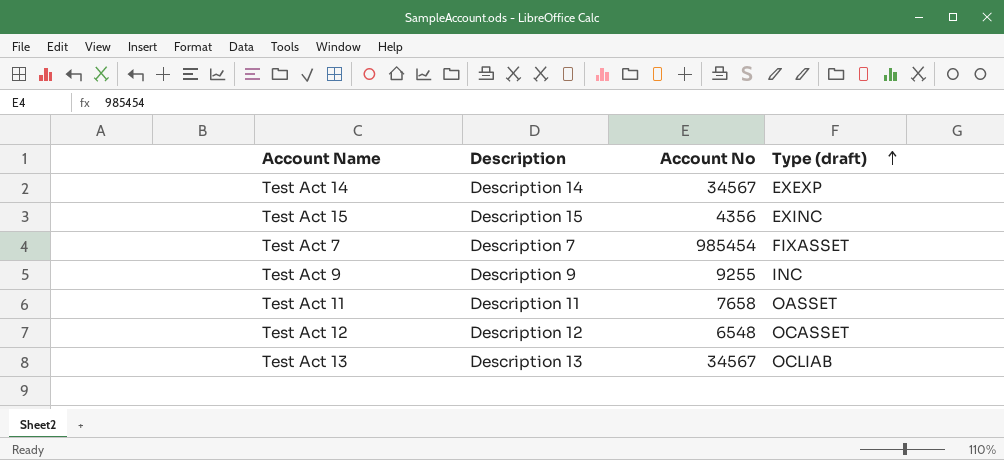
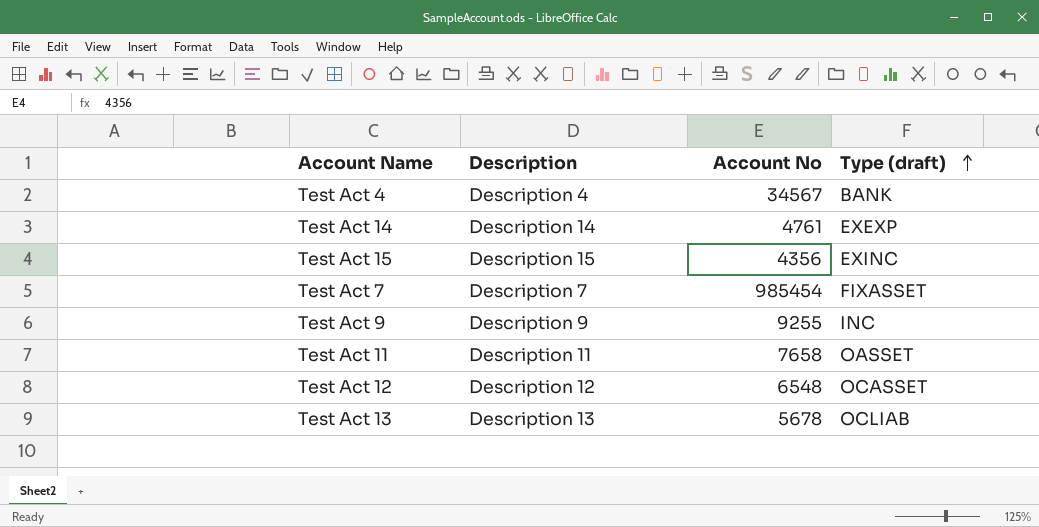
row Test Act 4: none -> Description 4 | 34567 | BANK
Test Act 14 | Account No: 34567 -> 4761
Test Act 13 | Account No: 34567 -> 5678

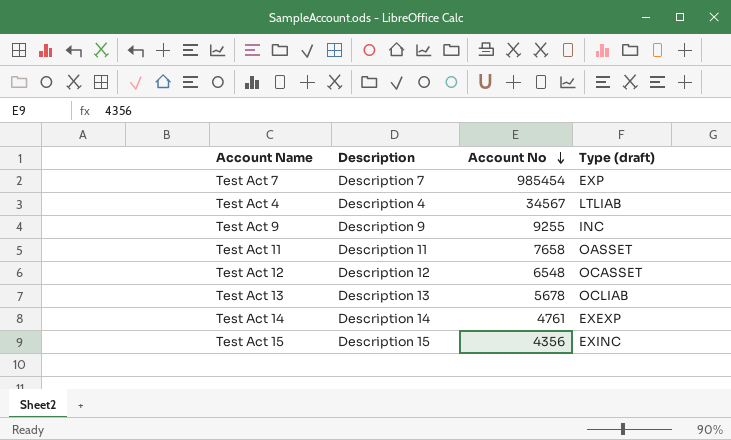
row order: Type (draft) ascending -> Account No descending
Test Act 7 | Type (draft): FIXASSET -> EXP
Test Act 4 | Type (draft): BANK -> LTLIAB

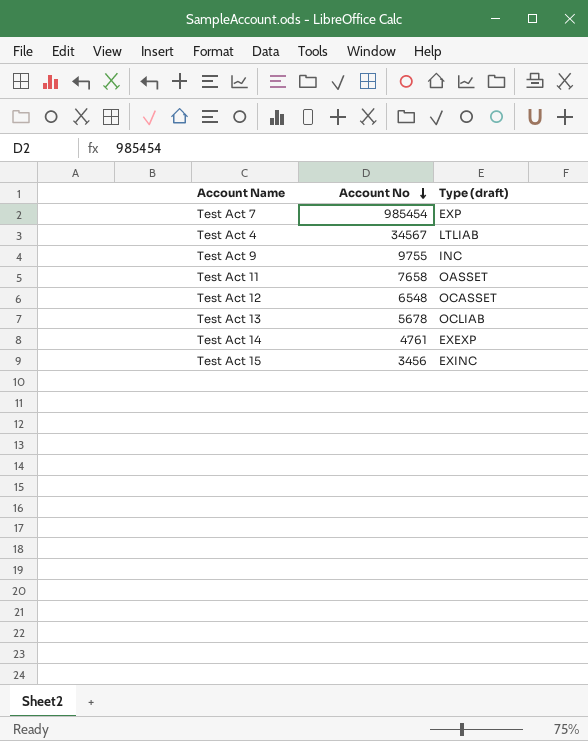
column Description | position: 2 -> none
Test Act 9 | Account No: 9255 -> 9755
Test Act 15 | Account No: 4356 -> 3456

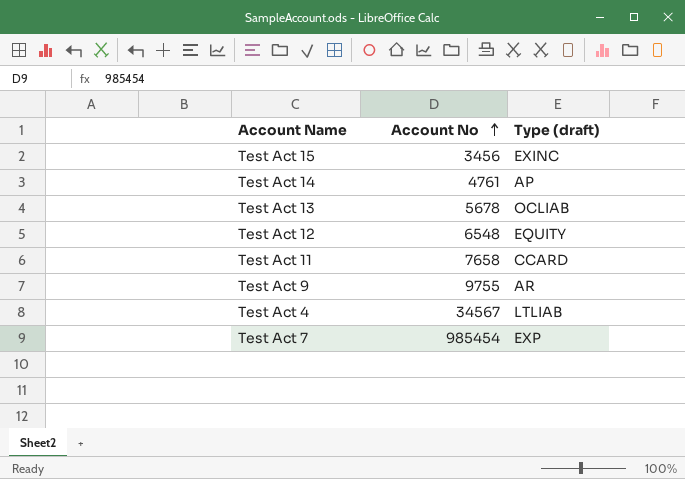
row order: Account No descending -> Account No ascending
Test Act 14 | Type (draft): EXEXP -> AP
Test Act 12 | Type (draft): OCASSET -> EQUITY
Test Act 11 | Type (draft): OASSET -> CCARD
Test Act 9 | Type (draft): INC -> AR

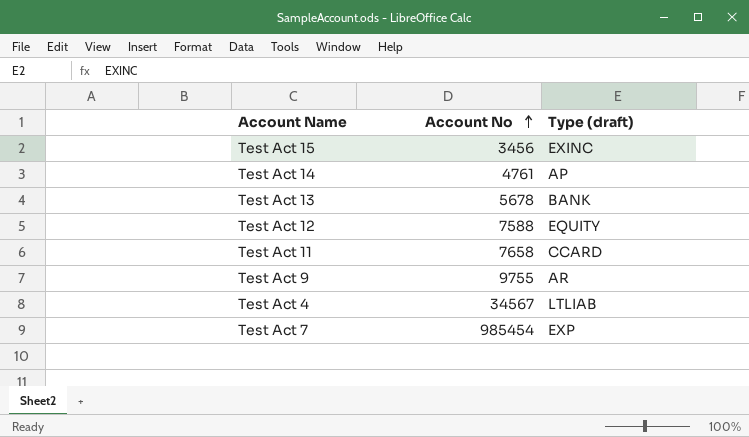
Test Act 13 | Type (draft): OCLIAB -> BANK
Test Act 12 | Account No: 6548 -> 7588

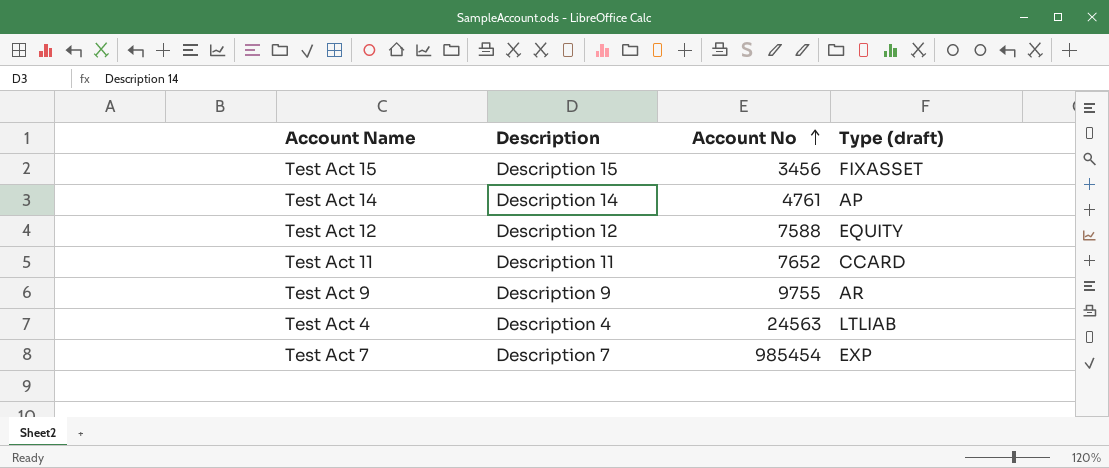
column Description | position: none -> 2
row Test Act 13: 5678 | BANK -> none
Test Act 15 | Type (draft): EXINC -> FIXASSET
Test Act 11 | Account No: 7658 -> 7652
Test Act 4 | Account No: 34567 -> 24563

